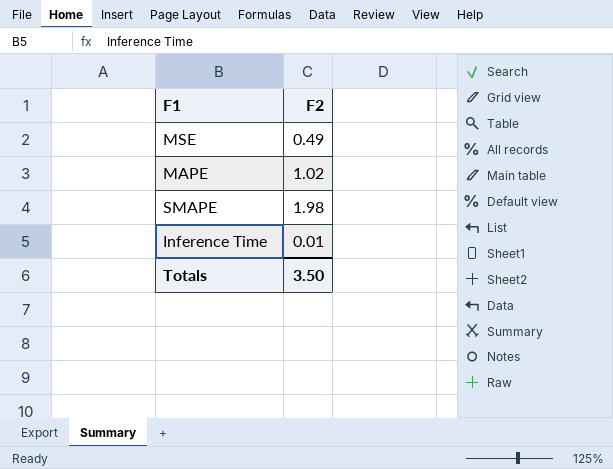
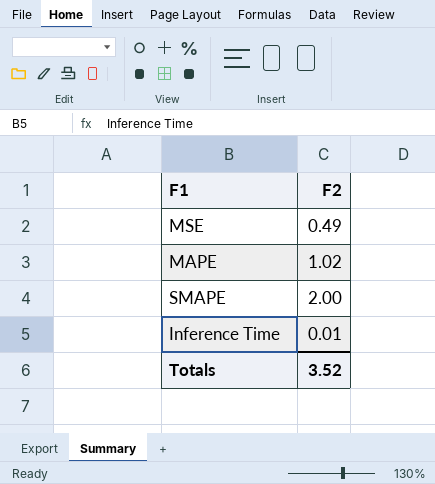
SMAPE | F2: 1.98 -> 2.00
Totals | F2: 3.50 -> 3.52

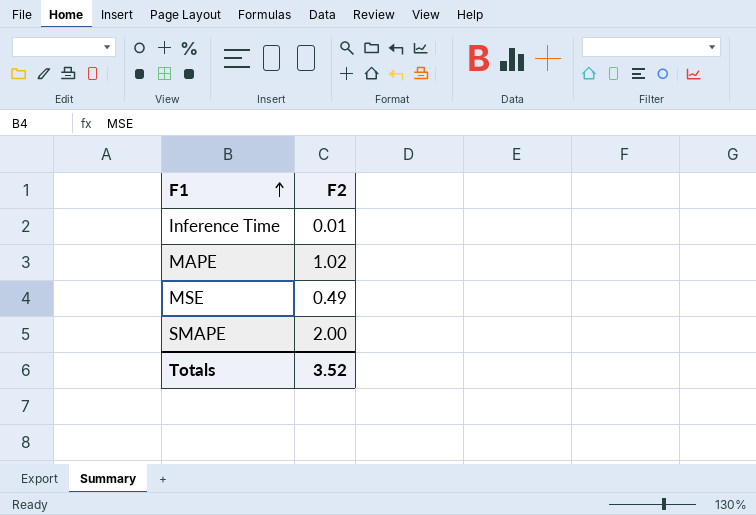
row order: none -> F1 ascending

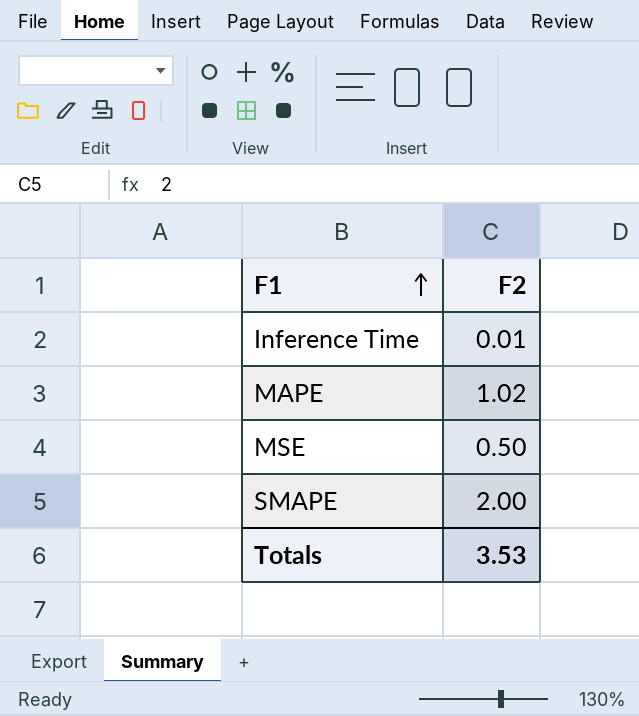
MSE | F2: 0.49 -> 0.50
Totals | F2: 3.52 -> 3.53

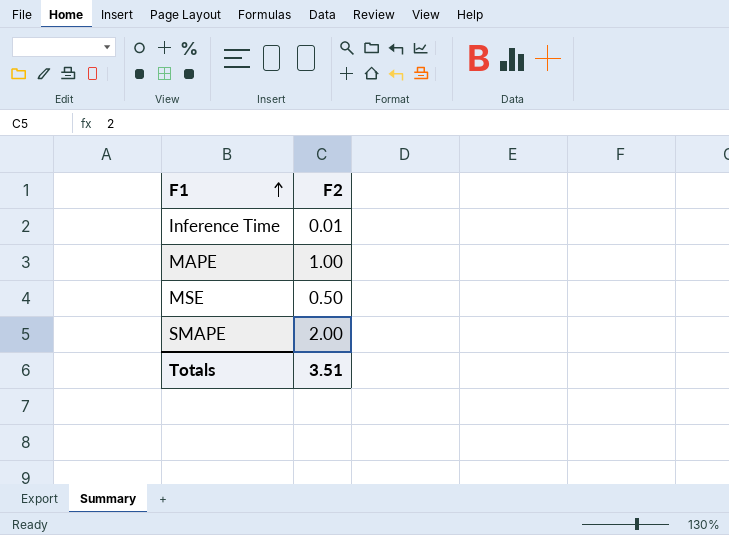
MAPE | F2: 1.02 -> 1.00
Totals | F2: 3.53 -> 3.51

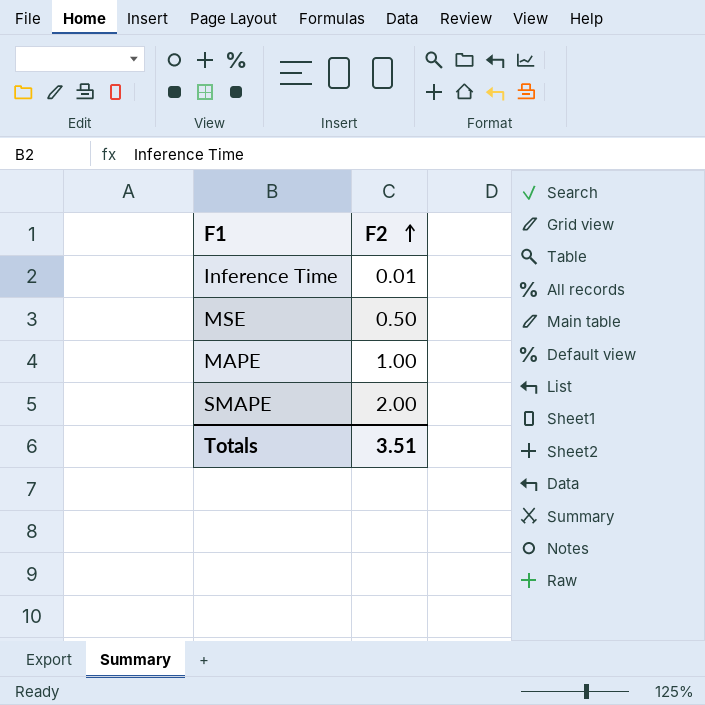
row order: F1 ascending -> F2 ascending

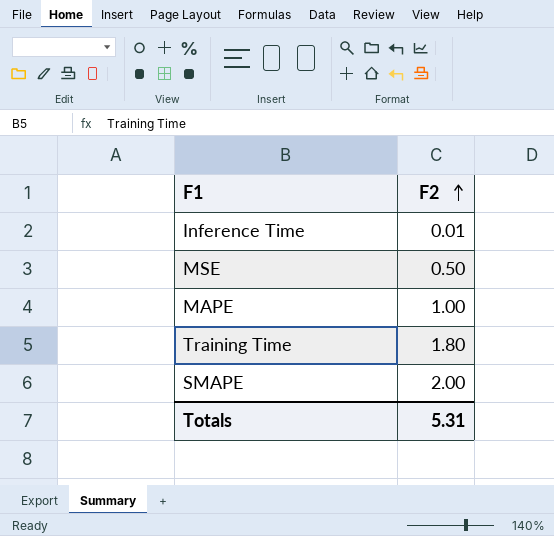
row Training Time: none -> 1.80
Totals | F2: 3.51 -> 5.31

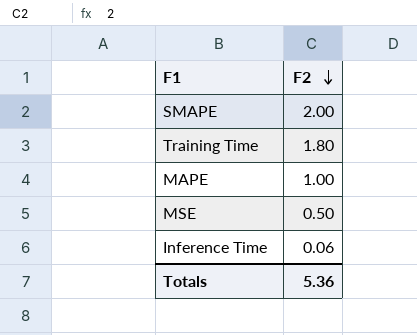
row order: F2 ascending -> F2 descending
Inference Time | F2: 0.01 -> 0.06
Totals | F2: 5.31 -> 5.36

